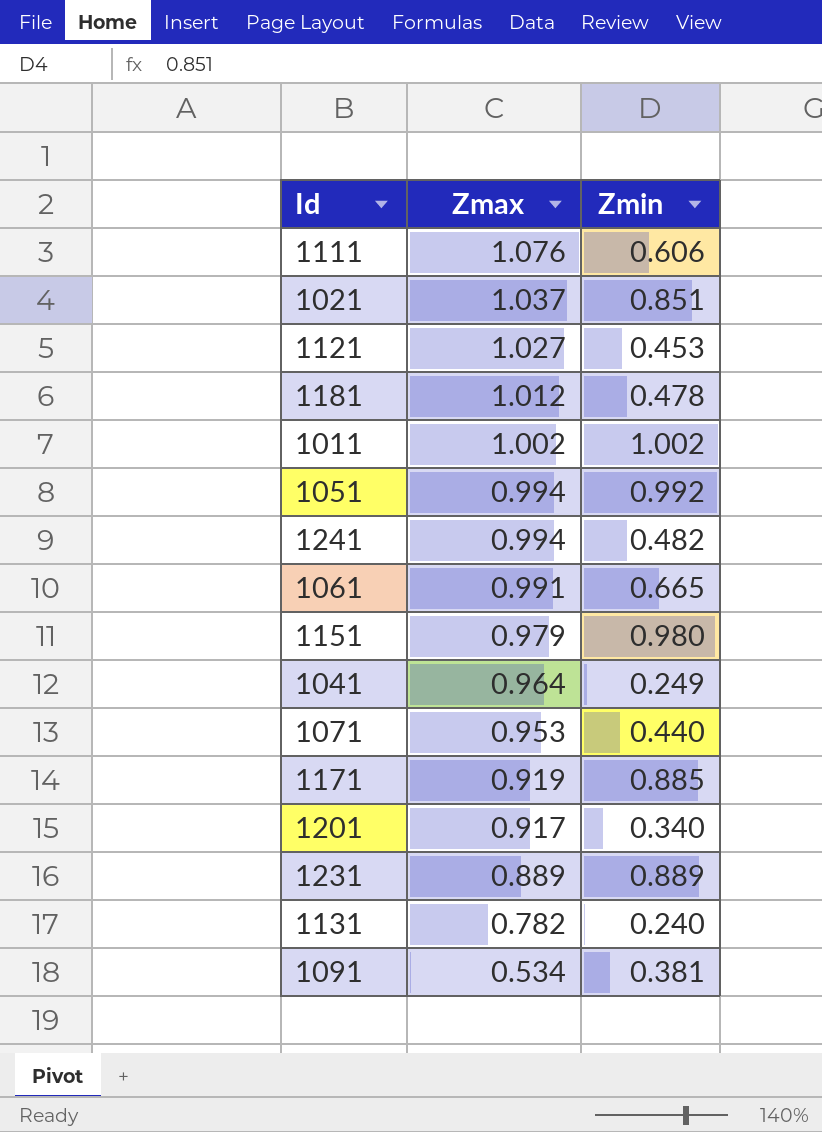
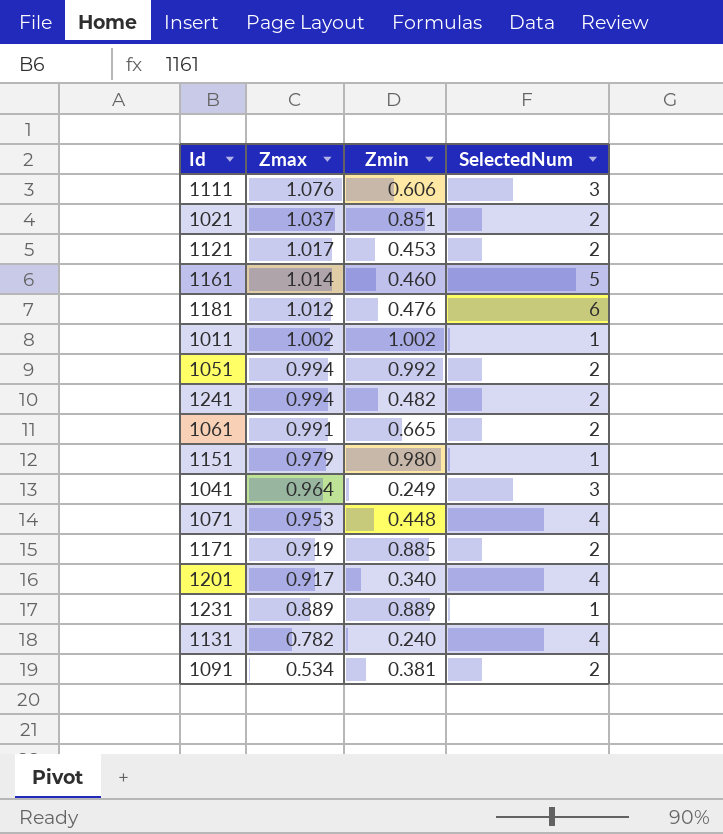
column SelectedNum | position: none -> 4
1121 | Zmax: 1.027 -> 1.017
row 1161: none -> 1.014 | 0.460 | 5
1181 | Zmin: 0.478 -> 0.476
1071 | Zmin: 0.440 -> 0.448

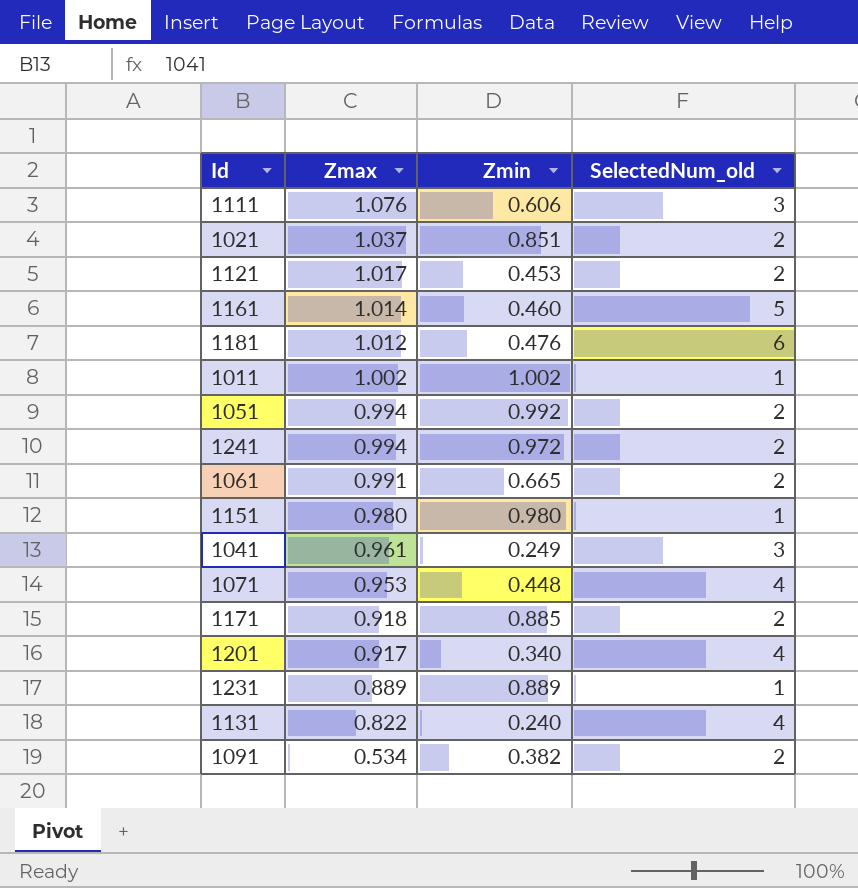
column name: SelectedNum -> SelectedNum_old
1241 | Zmin: 0.482 -> 0.972
1151 | Zmax: 0.979 -> 0.980
1041 | Zmax: 0.964 -> 0.961
1171 | Zmax: 0.919 -> 0.918
1131 | Zmax: 0.782 -> 0.822
1091 | Zmin: 0.381 -> 0.382

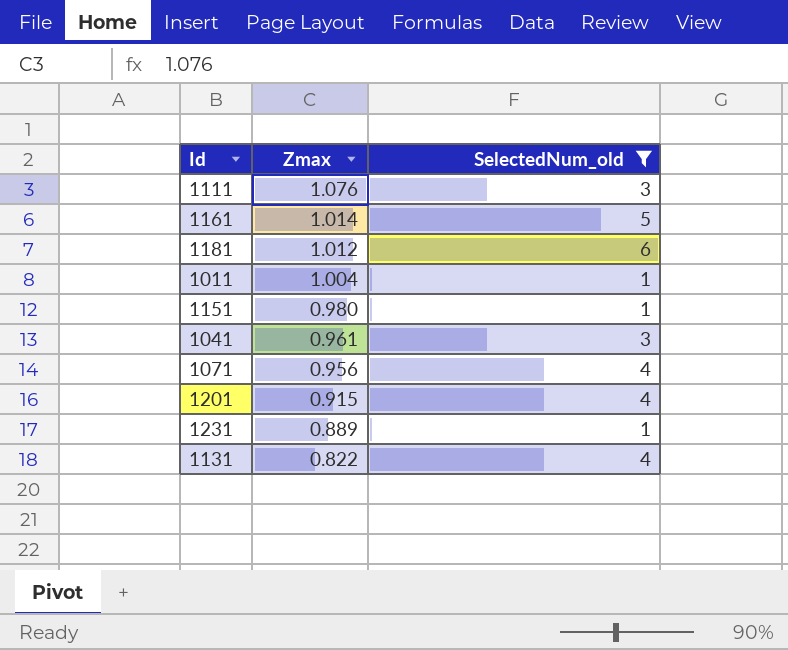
filter: none -> SelectedNum_old != 2
column Zmin | position: 3 -> none
1011 | Zmax: 1.002 -> 1.004
1071 | Zmax: 0.953 -> 0.956
1201 | Zmax: 0.917 -> 0.915

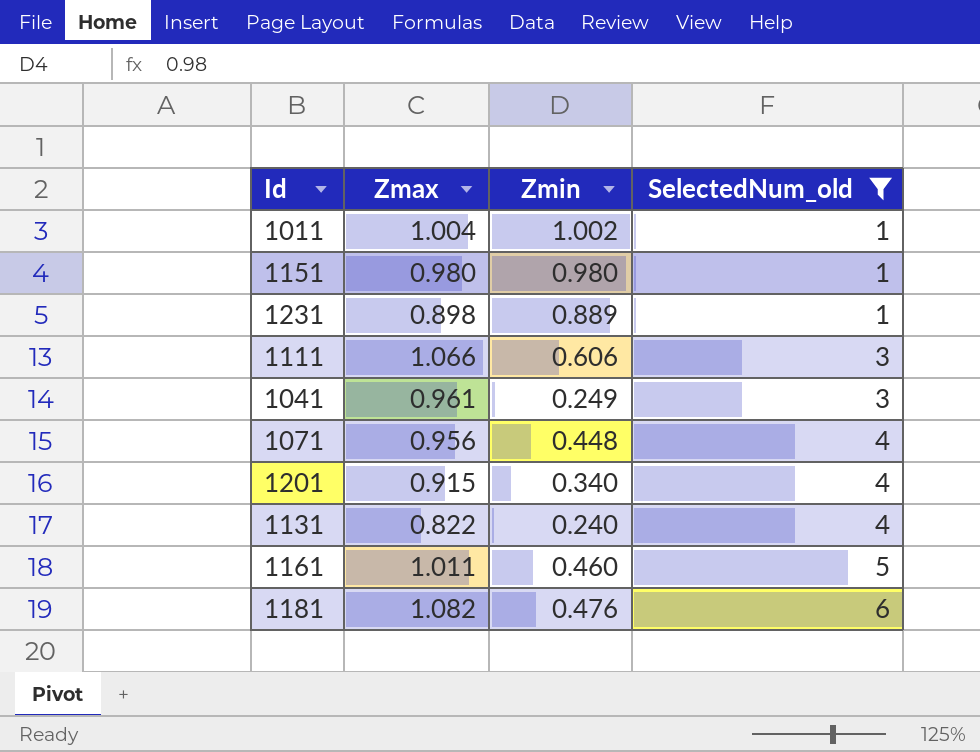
row order: Zmax descending -> SelectedNum_old ascending
column Zmin | position: none -> 3
1231 | Zmax: 0.889 -> 0.898
1111 | Zmax: 1.076 -> 1.066
1161 | Zmax: 1.014 -> 1.011
1181 | Zmax: 1.012 -> 1.082

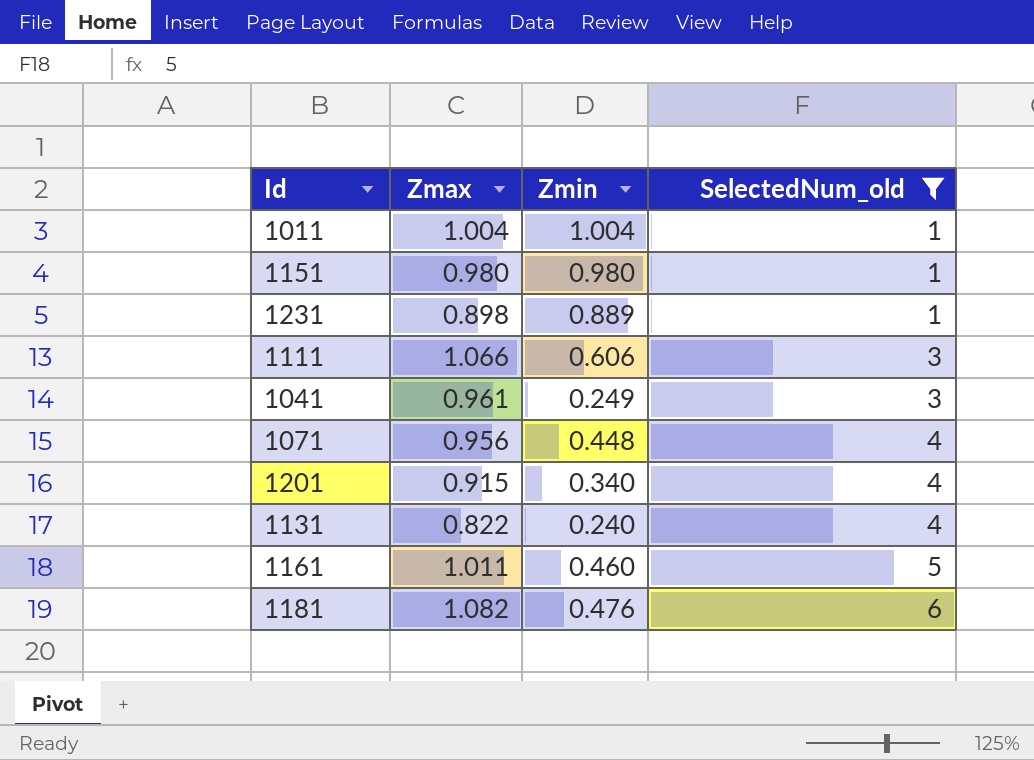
1011 | Zmin: 1.002 -> 1.004

